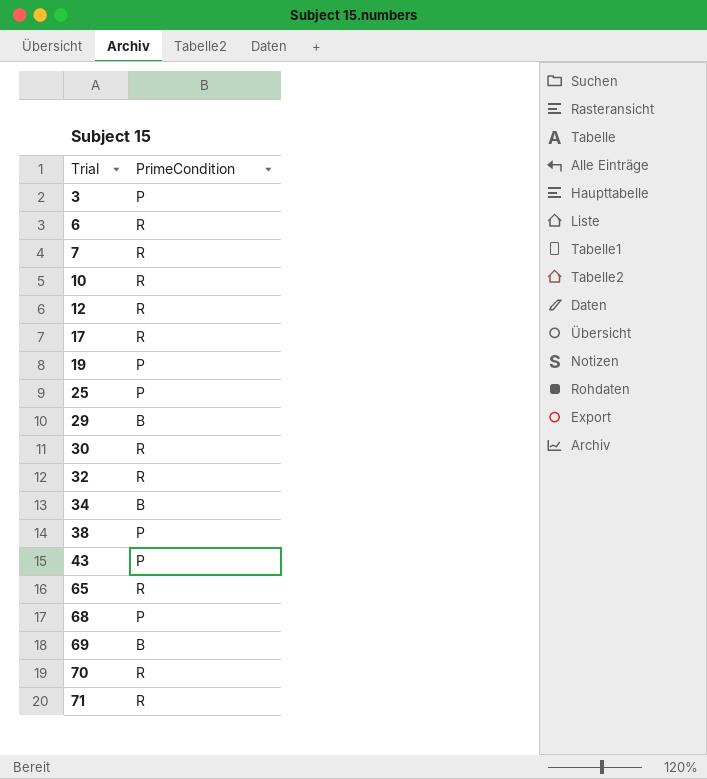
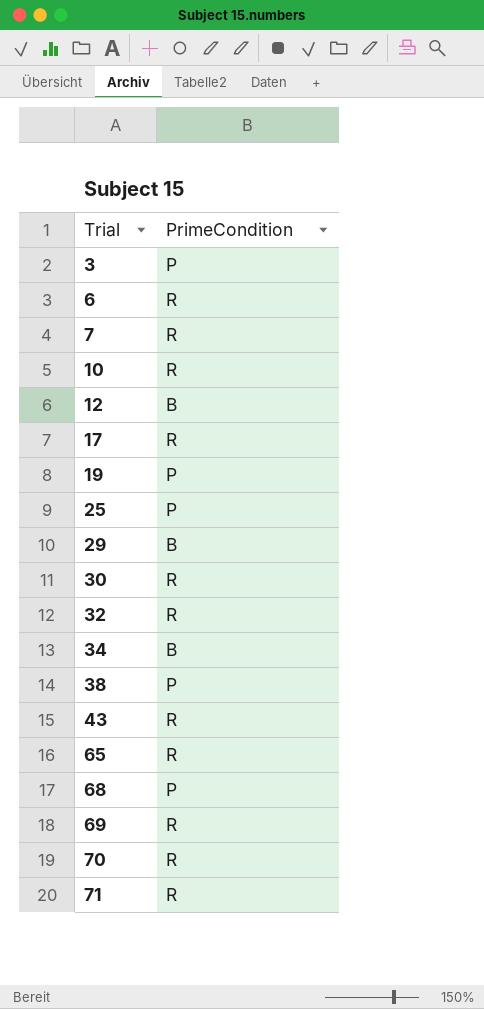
12 | PrimeCondition: R -> B
43 | PrimeCondition: P -> R
69 | PrimeCondition: B -> R

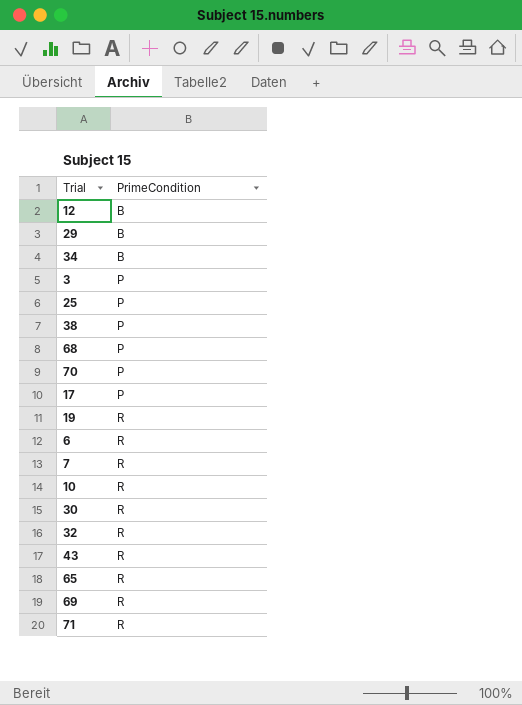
row order: Trial ascending -> PrimeCondition ascending
70 | PrimeCondition: R -> P
17 | PrimeCondition: R -> P
19 | PrimeCondition: P -> R

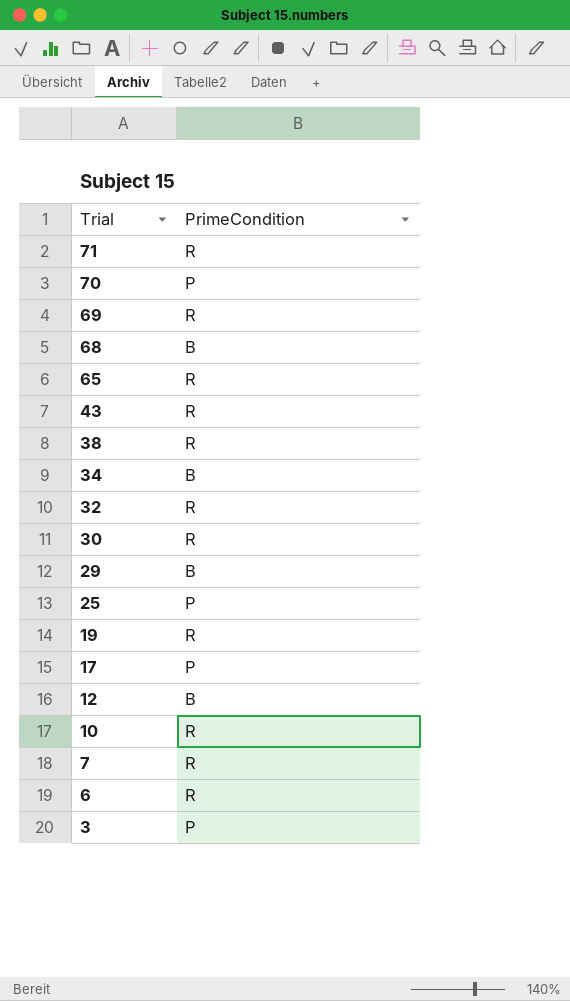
row order: PrimeCondition ascending -> Trial descending
68 | PrimeCondition: P -> B
38 | PrimeCondition: P -> R

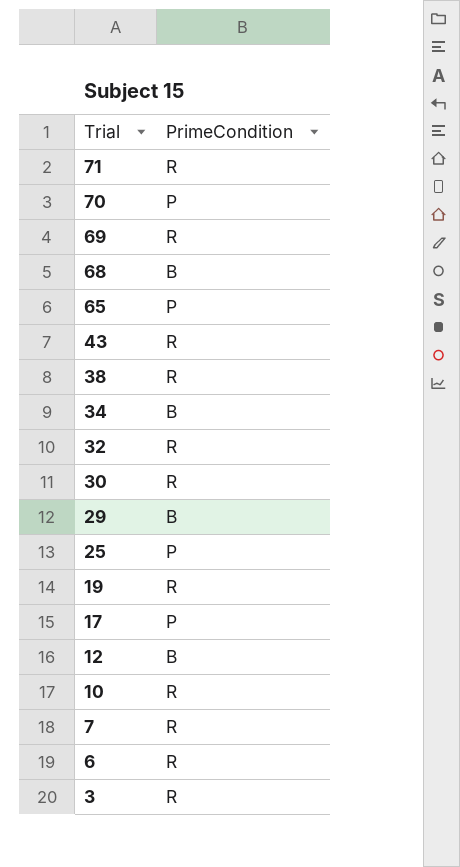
65 | PrimeCondition: R -> P
3 | PrimeCondition: P -> R

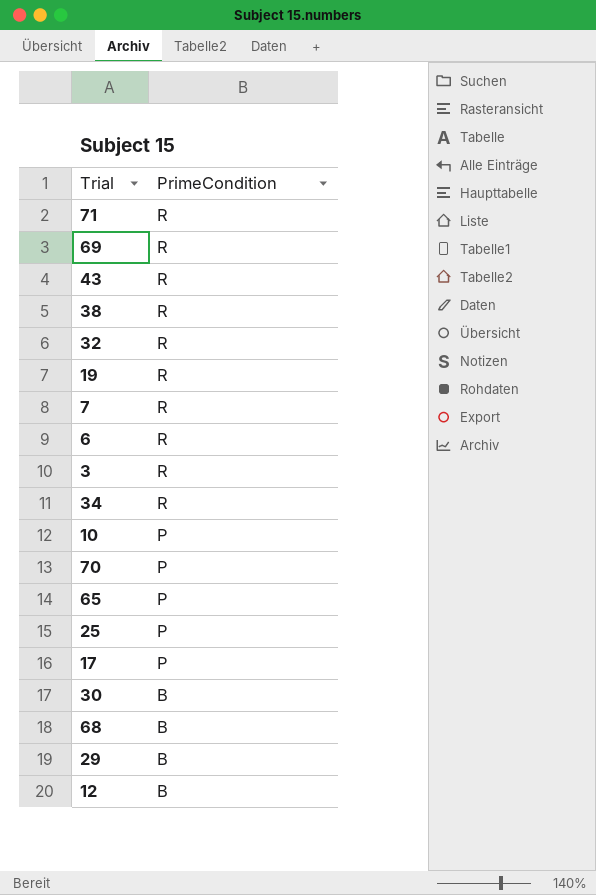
row order: Trial descending -> PrimeCondition descending
34 | PrimeCondition: B -> R
10 | PrimeCondition: R -> P
30 | PrimeCondition: R -> B

